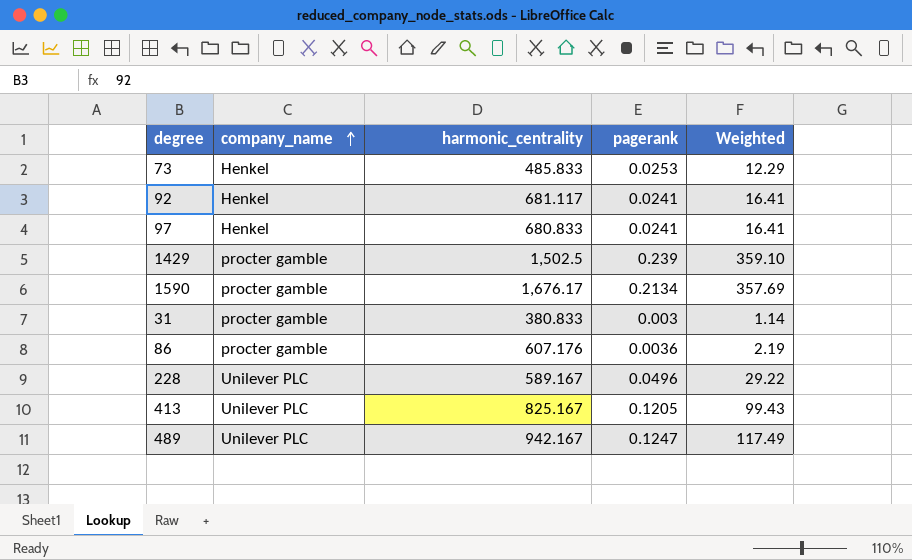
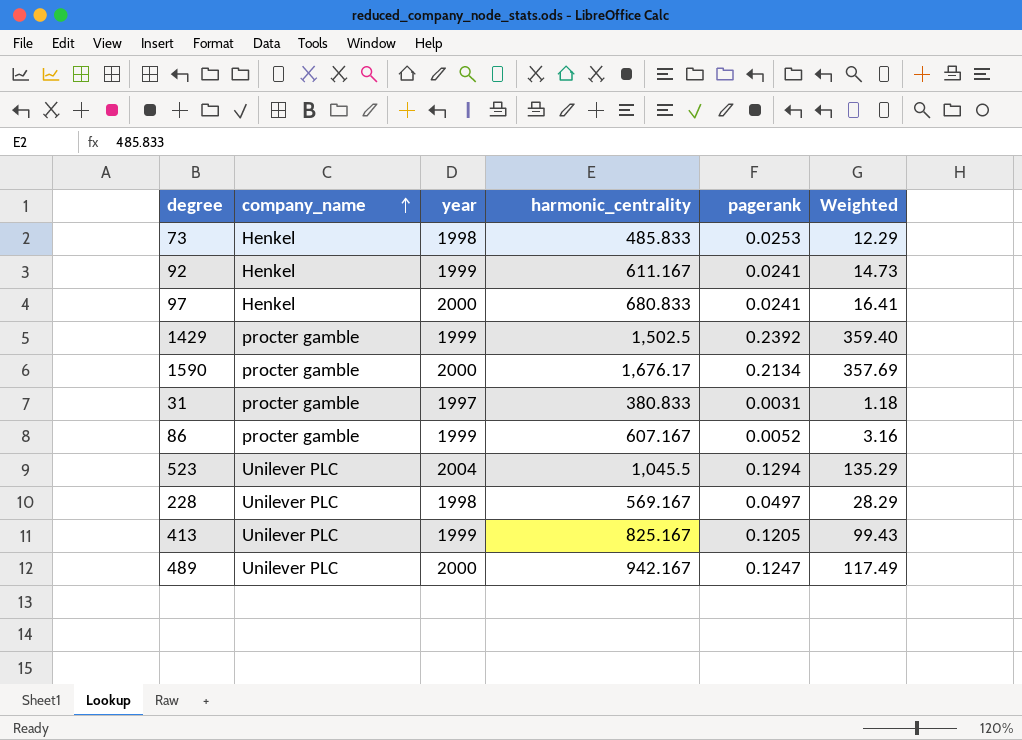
column year | position: none -> 3
92 | harmonic_centrality: 681.117 -> 611.167
92 | Weighted: 16.41 -> 14.73
1429 | pagerank: 0.239 -> 0.2392
1429 | Weighted: 359.10 -> 359.40
31 | pagerank: 0.003 -> 0.0031
31 | Weighted: 1.14 -> 1.18
86 | harmonic_centrality: 607.176 -> 607.167
86 | pagerank: 0.0036 -> 0.0052
86 | Weighted: 2.19 -> 3.16
row 523: none -> Unilever PLC | 2004 | 1,045.5 | 0.1294 | 135.29
228 | harmonic_centrality: 589.167 -> 569.167
228 | pagerank: 0.0496 -> 0.0497
228 | Weighted: 29.22 -> 28.29

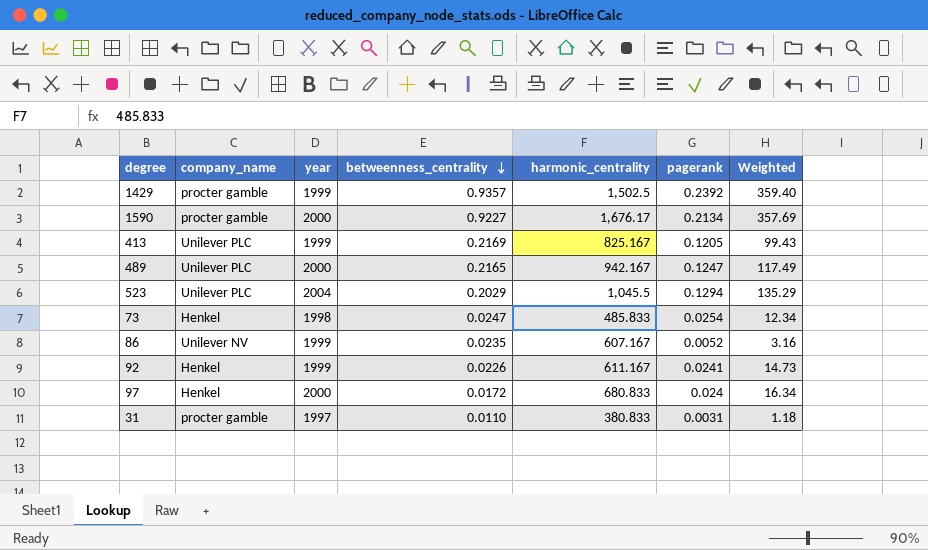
row order: company_name ascending -> betweenness_centrality descending
column betweenness_centrality | position: none -> 4
row 228: Unilever PLC | 1998 | 569.167 | 0.0497 | 28.29 -> none
73 | pagerank: 0.0253 -> 0.0254
73 | Weighted: 12.29 -> 12.34
86 | company_name: procter gamble -> Unilever NV
97 | pagerank: 0.0241 -> 0.024
97 | Weighted: 16.41 -> 16.34

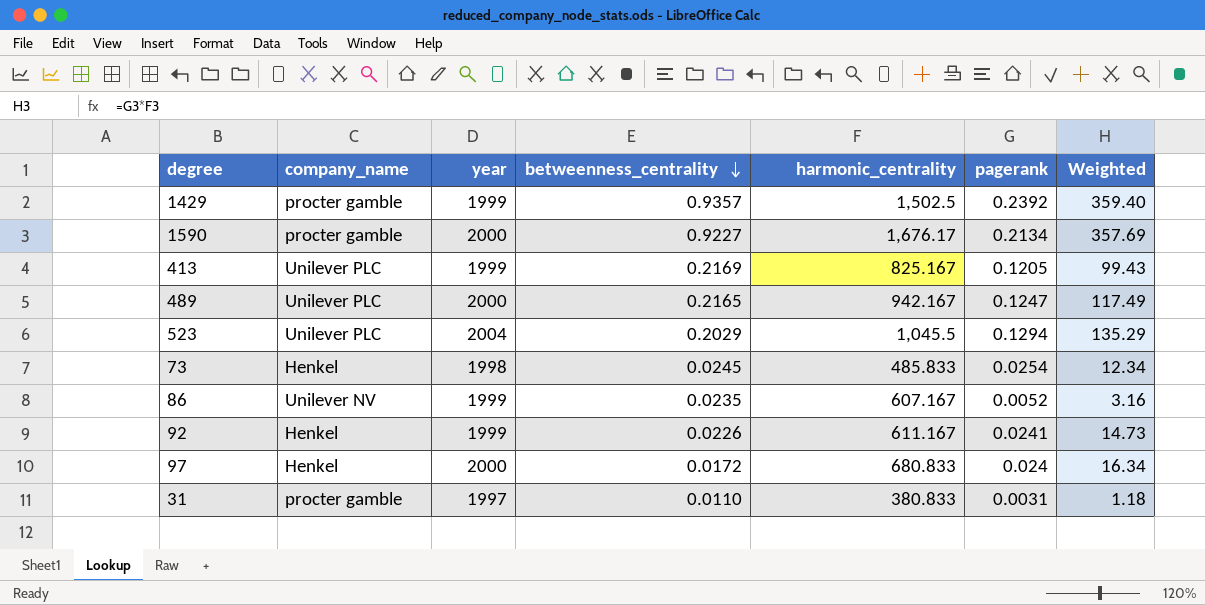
73 | betweenness_centrality: 0.0247 -> 0.0245

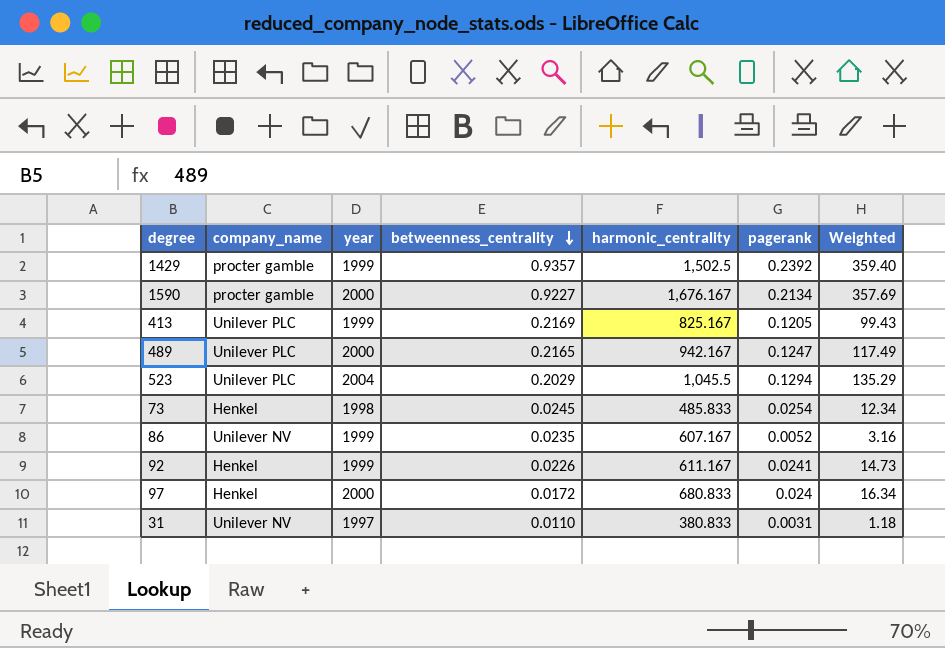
1590 | harmonic_centrality: 1,676.17 -> 1,676.167
31 | company_name: procter gamble -> Unilever NV

